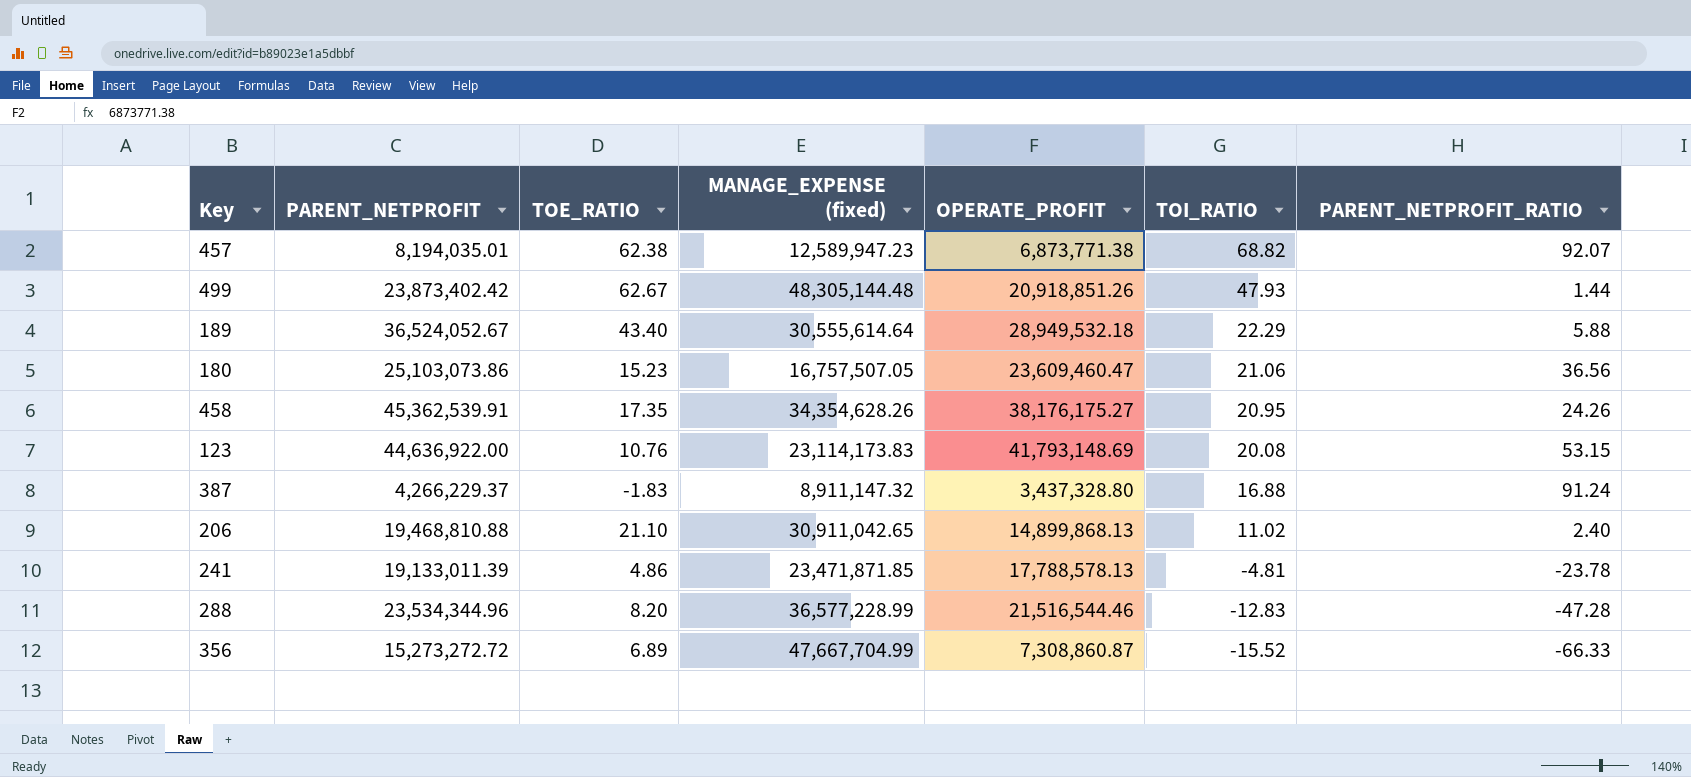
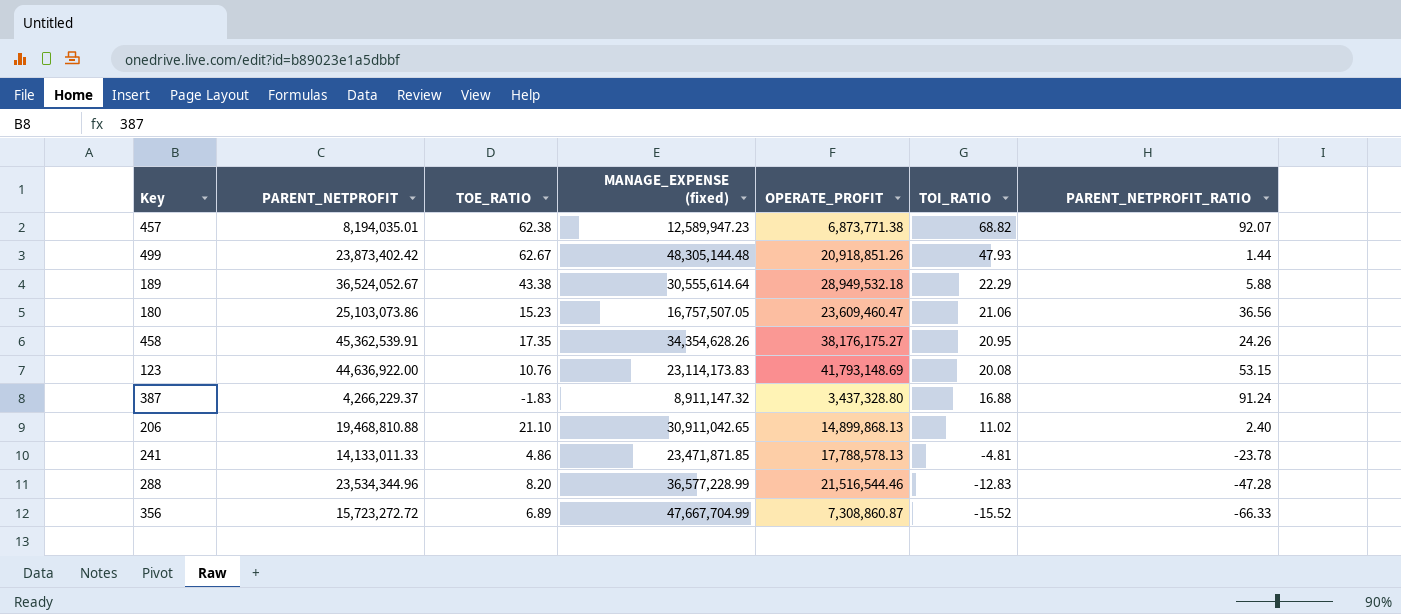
189 | TOE_RATIO: 43.40 -> 43.38
241 | PARENT_NETPROFIT: 19,133,011.39 -> 14,133,011.33
356 | PARENT_NETPROFIT: 15,273,272.72 -> 15,723,272.72

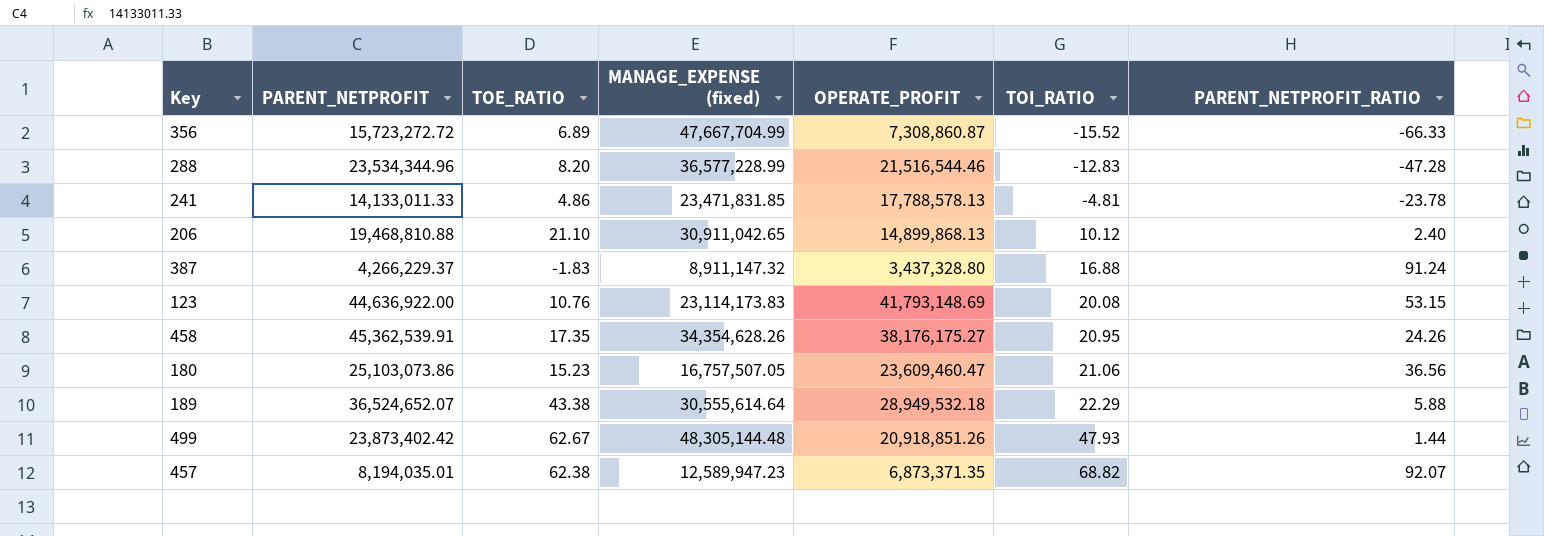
row order: TOI_RATIO descending -> TOI_RATIO ascending
241 | MANAGE_EXPENSE (fixed): 23,471,871.85 -> 23,471,831.85
206 | TOI_RATIO: 11.02 -> 10.12
189 | PARENT_NETPROFIT: 36,524,052.67 -> 36,524,652.07
457 | OPERATE_PROFIT: 6,873,771.38 -> 6,873,371.35

